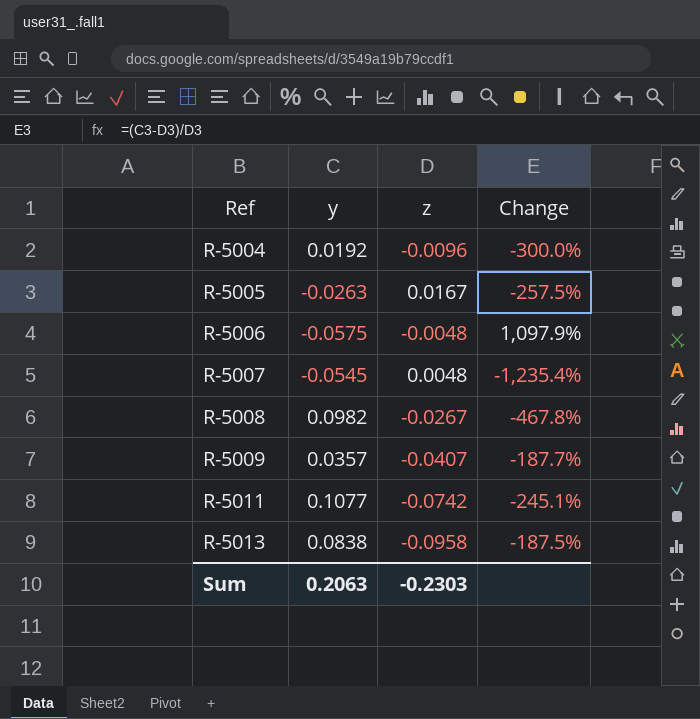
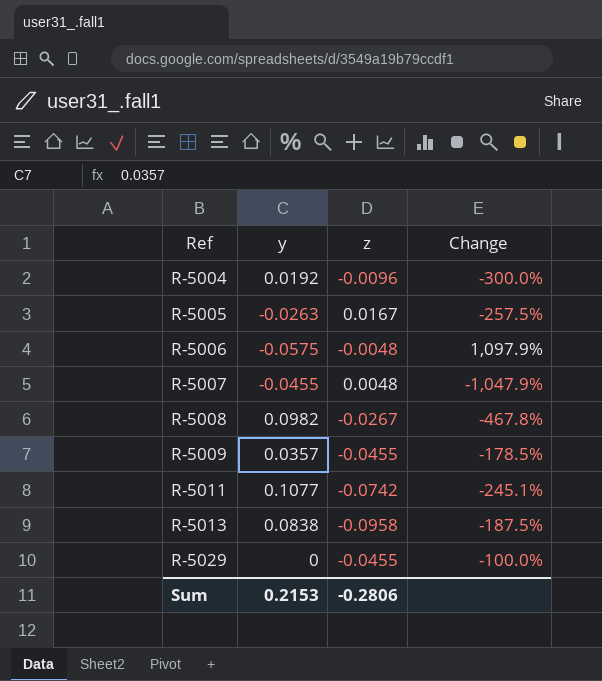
R-5007 | y: -0.0545 -> -0.0455
R-5007 | Change: -1,235.4% -> -1,047.9%
R-5009 | z: -0.0407 -> -0.0455
R-5009 | Change: -187.7% -> -178.5%
row R-5029: none -> 0 | -0.0455 | -100.0%
Sum | y: 0.2063 -> 0.2153
Sum | z: -0.2303 -> -0.2806

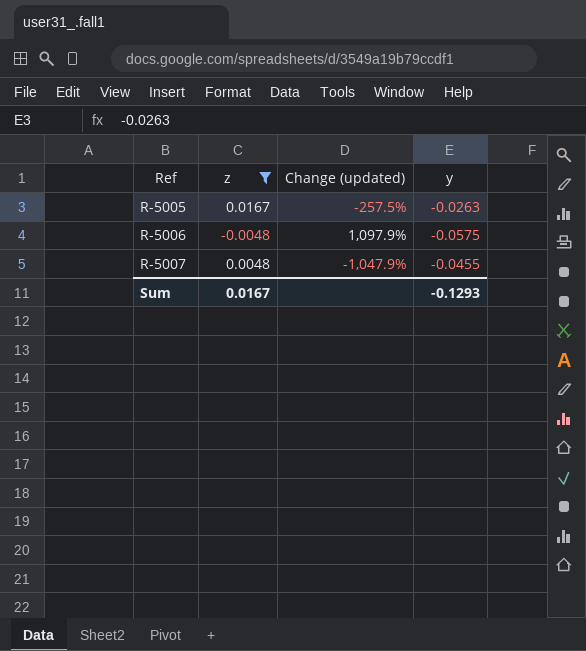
filter: none -> z >= -0.0048
column name: Change -> Change (updated)
column y | position: 2 -> 4
Sum | z: -0.2806 -> 0.0167
Sum | y: 0.2153 -> -0.1293

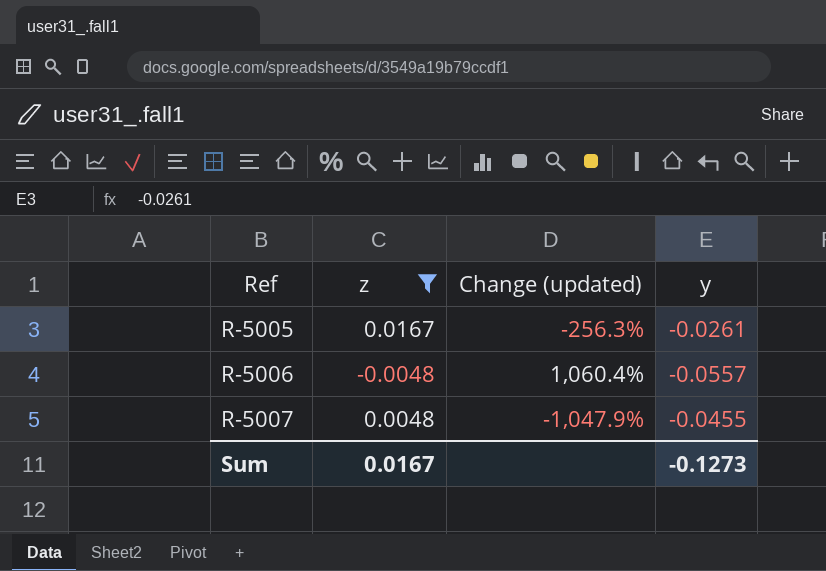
R-5005 | Change (updated): -257.5% -> -256.3%
R-5005 | y: -0.0263 -> -0.0261
R-5006 | Change (updated): 1,097.9% -> 1,060.4%
R-5006 | y: -0.0575 -> -0.0557
Sum | y: -0.1293 -> -0.1273

